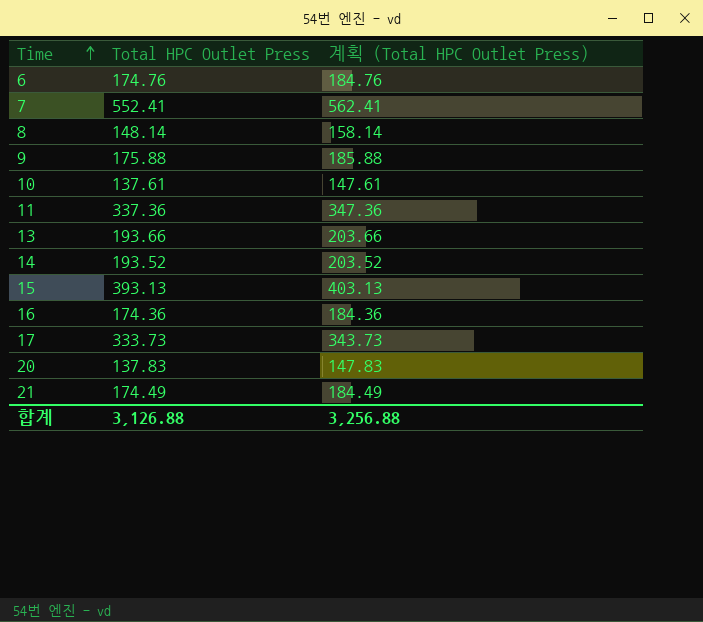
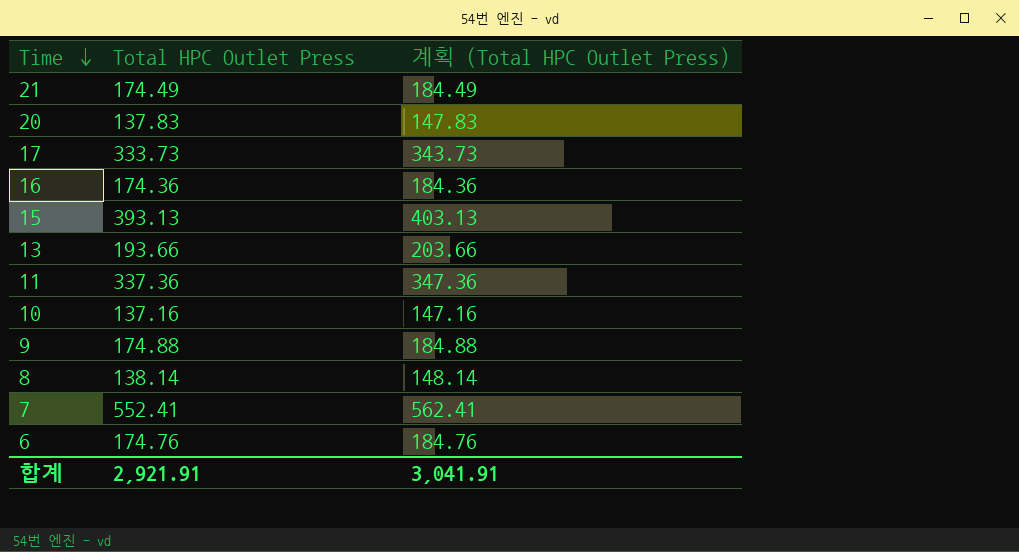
row order: Time ascending -> Time descending
row 14: 193.52 | 203.52 -> none
10 | Total HPC Outlet Press: 137.61 -> 137.16
10 | 계획 (Total HPC Outlet Press): 147.61 -> 147.16
9 | Total HPC Outlet Press: 175.88 -> 174.88
9 | 계획 (Total HPC Outlet Press): 185.88 -> 184.88
8 | Total HPC Outlet Press: 148.14 -> 138.14
8 | 계획 (Total HPC Outlet Press): 158.14 -> 148.14
합계 | Total HPC Outlet Press: 3,126.88 -> 2,921.91
합계 | 계획 (Total HPC Outlet Press): 3,256.88 -> 3,041.91

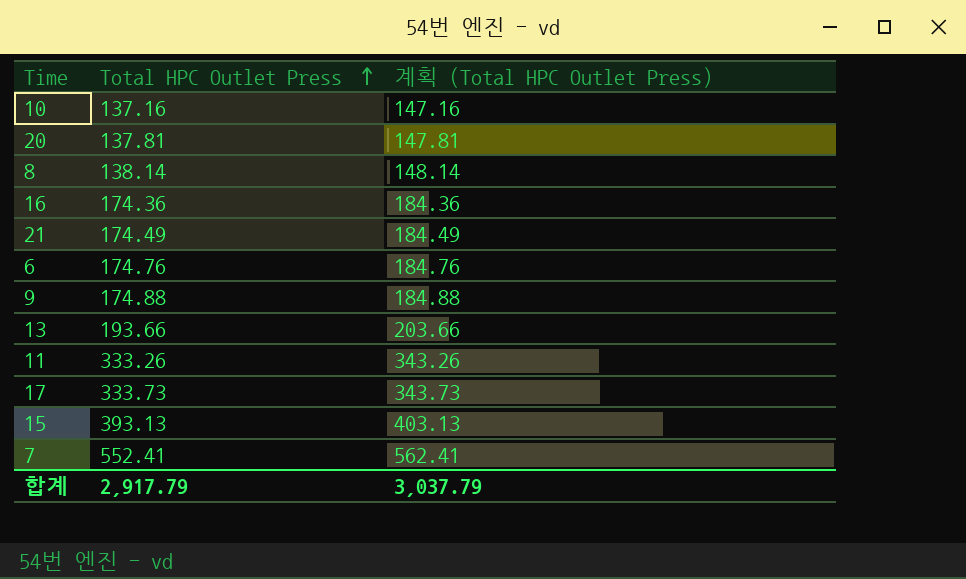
row order: Time descending -> Total HPC Outlet Press ascending
20 | Total HPC Outlet Press: 137.83 -> 137.81
20 | 계획 (Total HPC Outlet Press): 147.83 -> 147.81
11 | Total HPC Outlet Press: 337.36 -> 333.26
11 | 계획 (Total HPC Outlet Press): 347.36 -> 343.26
합계 | Total HPC Outlet Press: 2,921.91 -> 2,917.79
합계 | 계획 (Total HPC Outlet Press): 3,041.91 -> 3,037.79

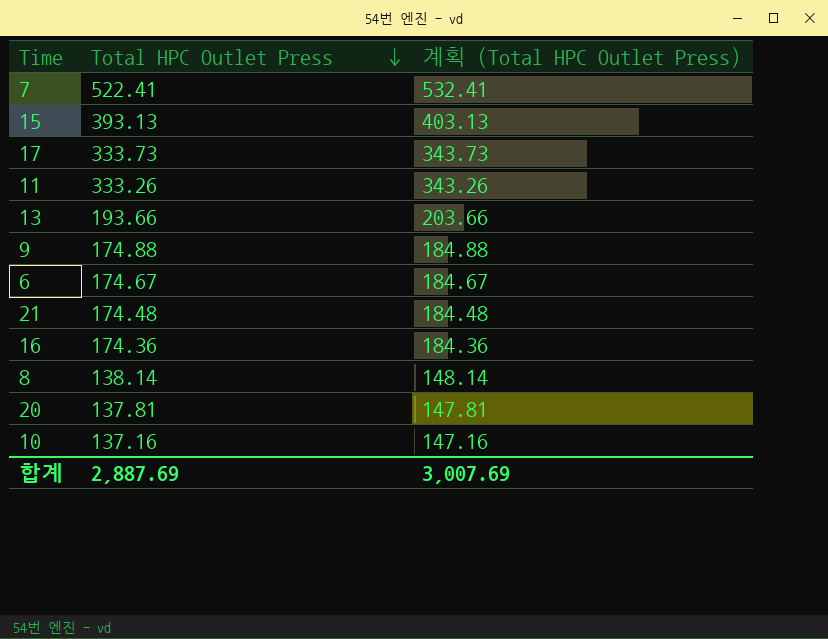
row order: Total HPC Outlet Press ascending -> Total HPC Outlet Press descending
7 | Total HPC Outlet Press: 552.41 -> 522.41
7 | 계획 (Total HPC Outlet Press): 562.41 -> 532.41
6 | Total HPC Outlet Press: 174.76 -> 174.67
6 | 계획 (Total HPC Outlet Press): 184.76 -> 184.67
21 | Total HPC Outlet Press: 174.49 -> 174.48
21 | 계획 (Total HPC Outlet Press): 184.49 -> 184.48
합계 | Total HPC Outlet Press: 2,917.79 -> 2,887.69
합계 | 계획 (Total HPC Outlet Press): 3,037.79 -> 3,007.69

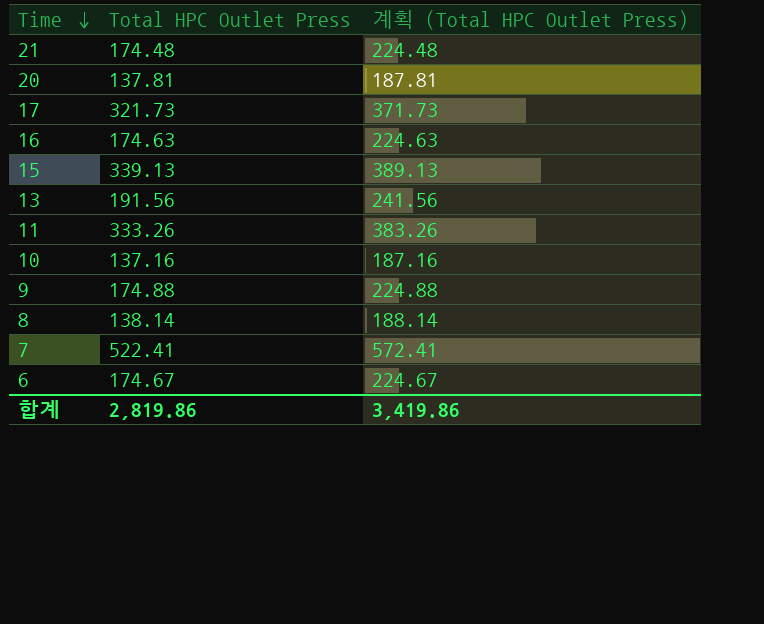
row order: Total HPC Outlet Press descending -> Time descending
column 계획 (Total HPC Outlet Press) | formula: [Total HPC Outlet Press] + 10 -> [Total HPC Outlet Press] + 50
17 | Total HPC Outlet Press: 333.73 -> 321.73
16 | Total HPC Outlet Press: 174.36 -> 174.63
15 | Total HPC Outlet Press: 393.13 -> 339.13
13 | Total HPC Outlet Press: 193.66 -> 191.56
합계 | Total HPC Outlet Press: 2,887.69 -> 2,819.86
합계 | 계획 (Total HPC Outlet Press): 3,007.69 -> 3,419.86

